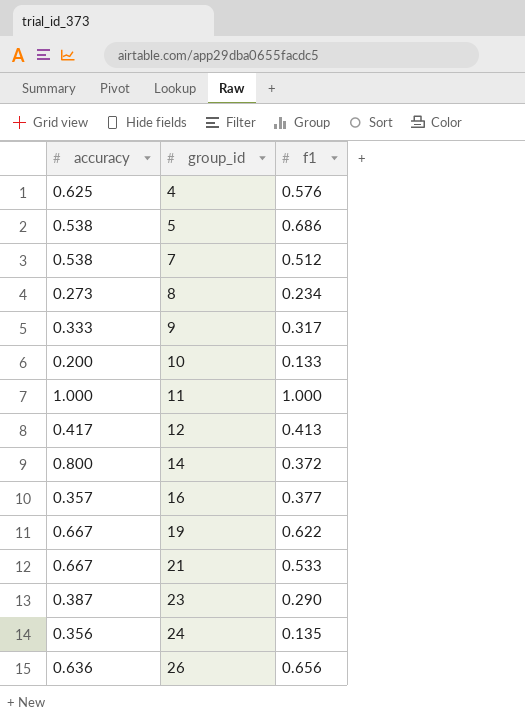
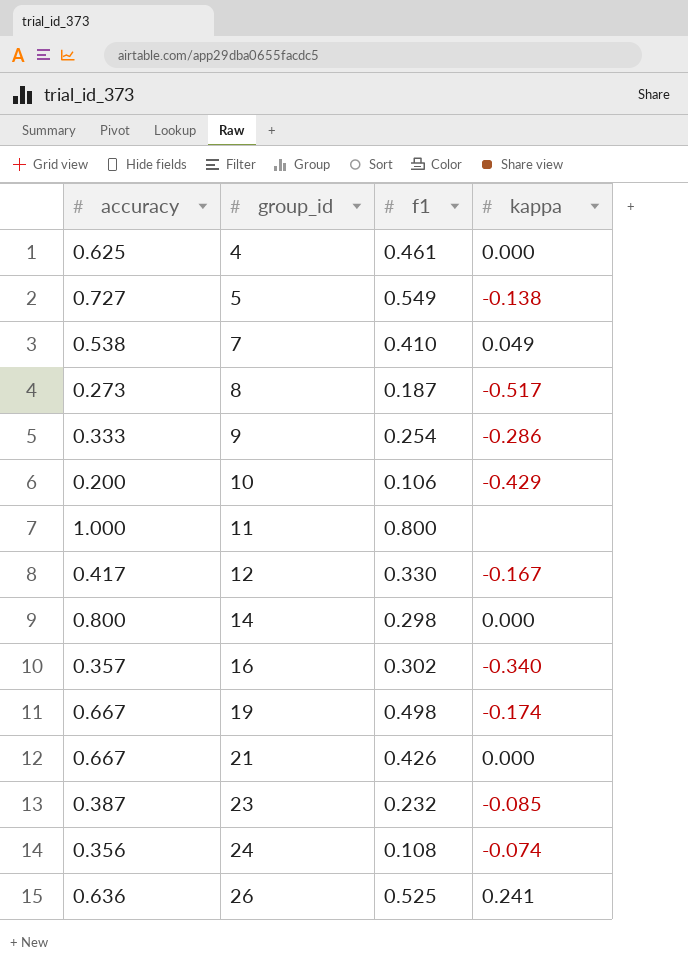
column kappa | position: none -> 4
4 | f1: 0.576 -> 0.461
5 | accuracy: 0.538 -> 0.727
5 | f1: 0.686 -> 0.549
7 | f1: 0.512 -> 0.410
8 | f1: 0.234 -> 0.187
9 | f1: 0.317 -> 0.254
10 | f1: 0.133 -> 0.106
11 | f1: 1.000 -> 0.800
12 | f1: 0.413 -> 0.330
14 | f1: 0.372 -> 0.298
16 | f1: 0.377 -> 0.302
19 | f1: 0.622 -> 0.498
21 | f1: 0.533 -> 0.426
23 | f1: 0.290 -> 0.232
24 | f1: 0.135 -> 0.108
26 | f1: 0.656 -> 0.525

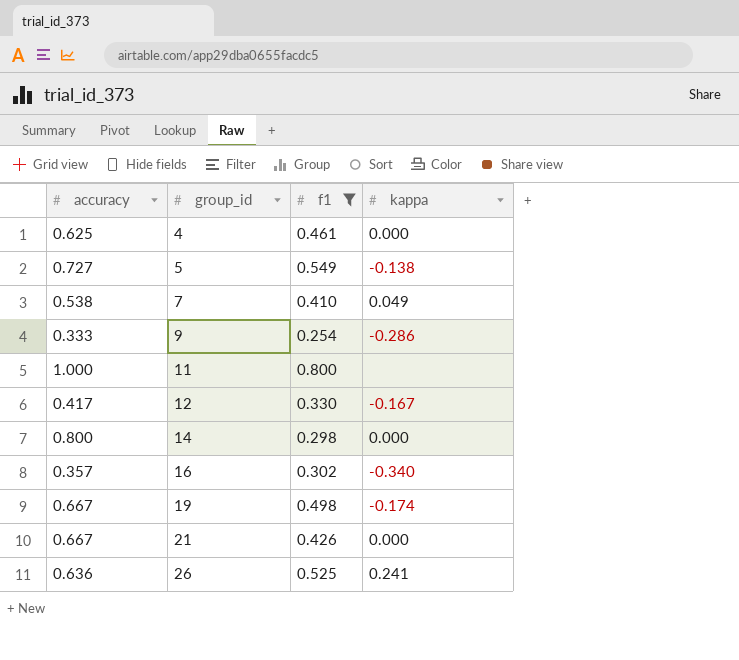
filter: none -> f1 >= 0.254

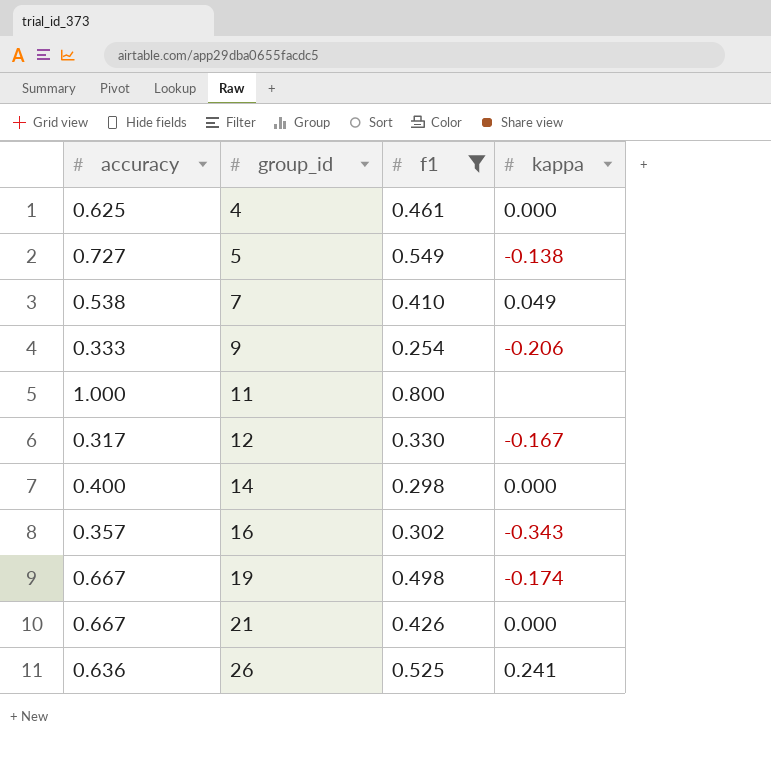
9 | kappa: -0.286 -> -0.206
12 | accuracy: 0.417 -> 0.317
14 | accuracy: 0.800 -> 0.400
16 | kappa: -0.340 -> -0.343

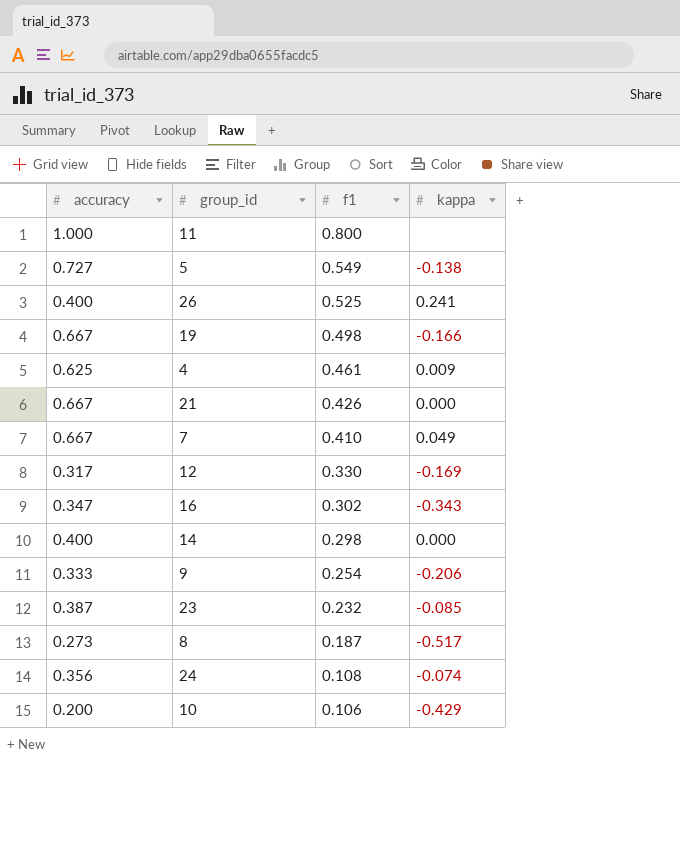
filter: f1 >= 0.254 -> none
row order: group_id ascending -> f1 descending
26 | accuracy: 0.636 -> 0.400
19 | kappa: -0.174 -> -0.166
4 | kappa: 0.000 -> 0.009
7 | accuracy: 0.538 -> 0.667
12 | kappa: -0.167 -> -0.169
16 | accuracy: 0.357 -> 0.347

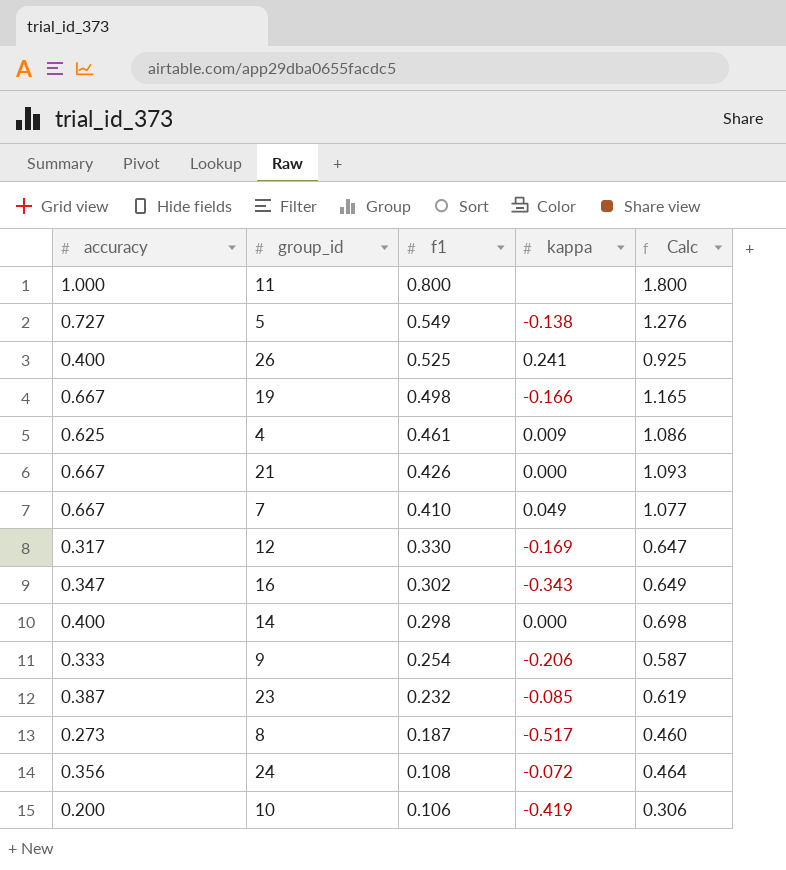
column Calc | formula: none -> [accuracy] + [f1]
24 | kappa: -0.074 -> -0.072
10 | kappa: -0.429 -> -0.419

